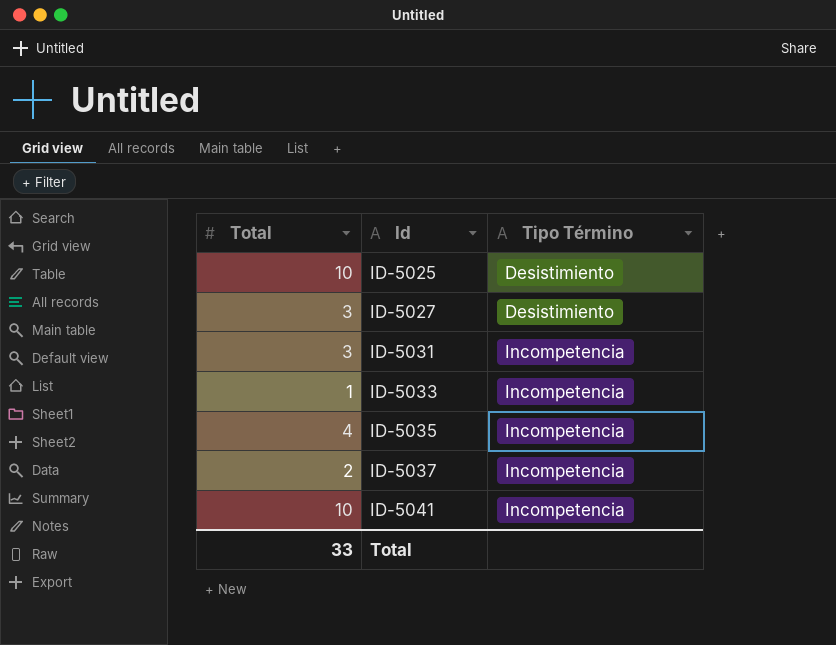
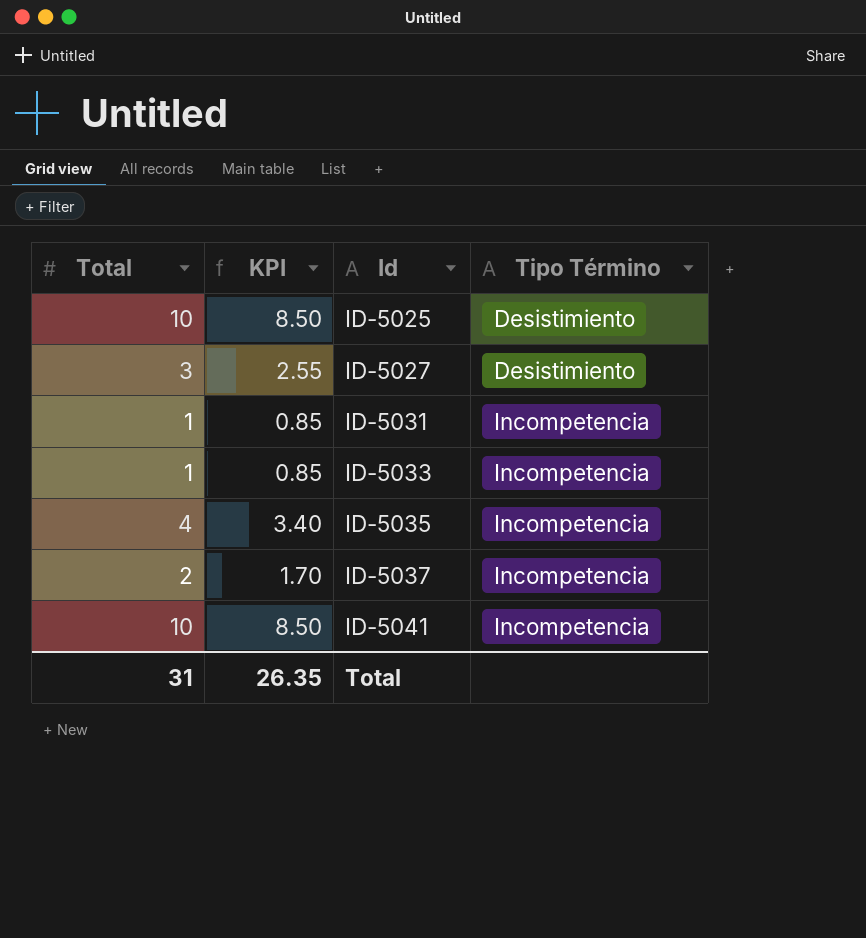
column KPI | formula: none -> [Total] * 0.85
ID-5031 | Total: 3 -> 1
Total | Total: 33 -> 31

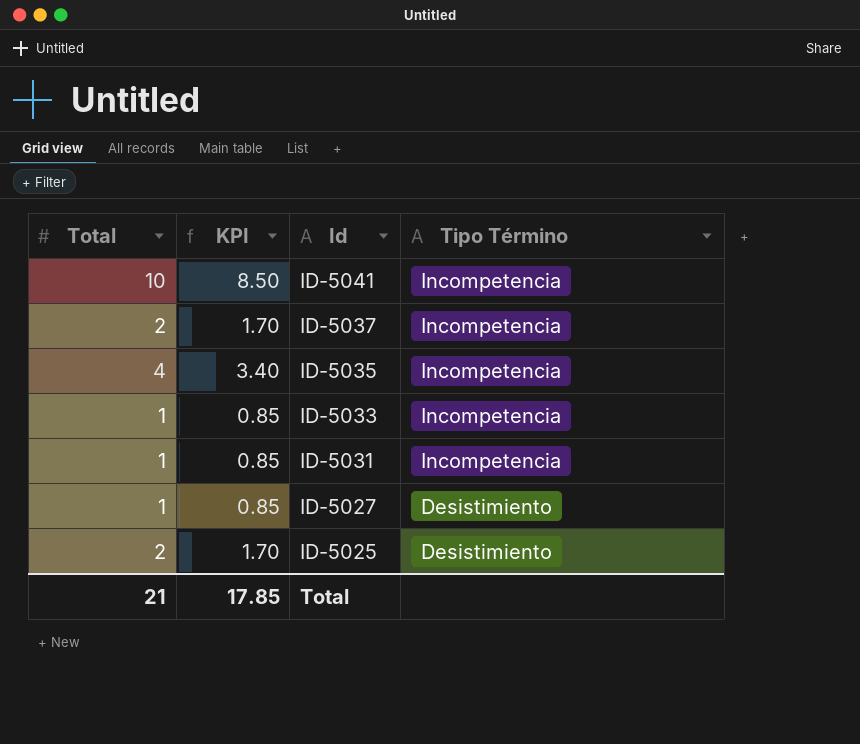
row order: Id ascending -> Id descending
ID-5027 | Total: 3 -> 1
ID-5027 | KPI: 2.55 -> 0.85
ID-5025 | Total: 10 -> 2
ID-5025 | KPI: 8.50 -> 1.70
Total | Total: 31 -> 21
Total | KPI: 26.35 -> 17.85

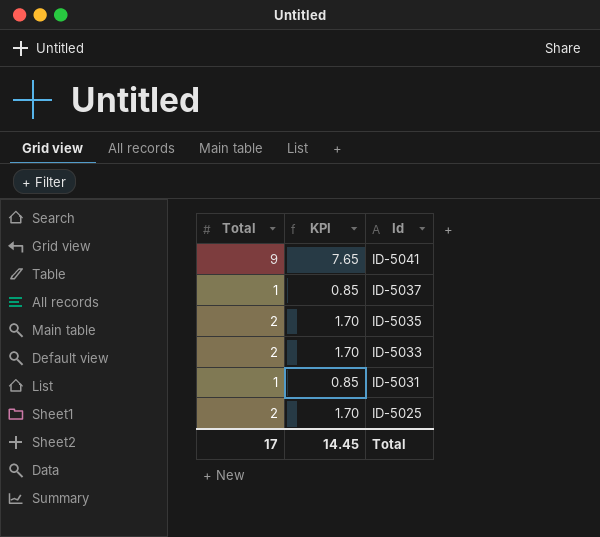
column Tipo Término | position: 4 -> none
row ID-5027: 1 | 0.85 | Desistimiento -> none
ID-5041 | Total: 10 -> 9
ID-5041 | KPI: 8.50 -> 7.65
ID-5037 | Total: 2 -> 1
ID-5037 | KPI: 1.70 -> 0.85
ID-5035 | Total: 4 -> 2
ID-5035 | KPI: 3.40 -> 1.70
ID-5033 | Total: 1 -> 2
ID-5033 | KPI: 0.85 -> 1.70
Total | Total: 21 -> 17
Total | KPI: 17.85 -> 14.45

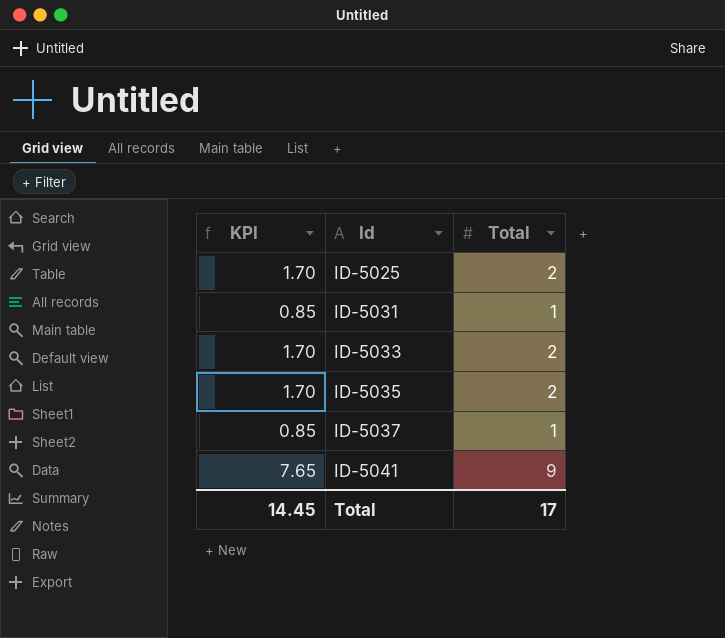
row order: Id descending -> Id ascending
column Total | position: 1 -> 3

